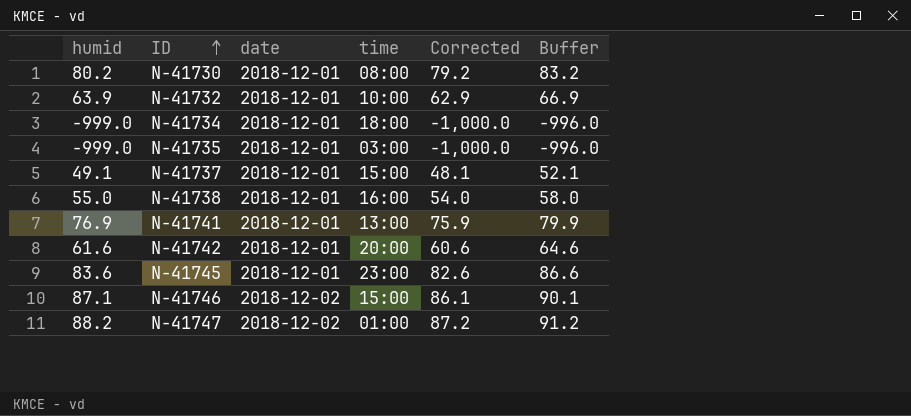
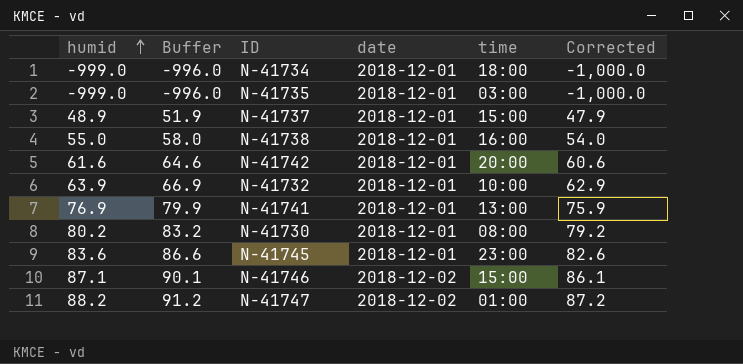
row order: ID ascending -> humid ascending
column Buffer | position: 6 -> 2
N-41737 | humid: 49.1 -> 48.9
N-41737 | Buffer: 52.1 -> 51.9
N-41737 | Corrected: 48.1 -> 47.9

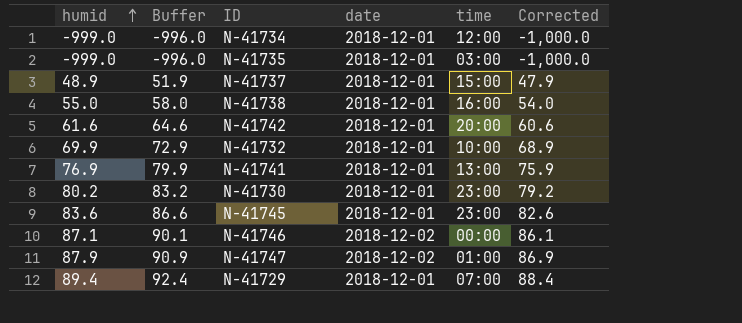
N-41734 | time: 18:00 -> 12:00
N-41732 | humid: 63.9 -> 69.9
N-41732 | Buffer: 66.9 -> 72.9
N-41732 | Corrected: 62.9 -> 68.9
N-41730 | time: 08:00 -> 23:00
N-41746 | time: 15:00 -> 00:00
N-41747 | humid: 88.2 -> 87.9
N-41747 | Buffer: 91.2 -> 90.9
N-41747 | Corrected: 87.2 -> 86.9
row N-41729: none -> 89.4 | 92.4 | 2018-12-01 | 07:00 | 88.4

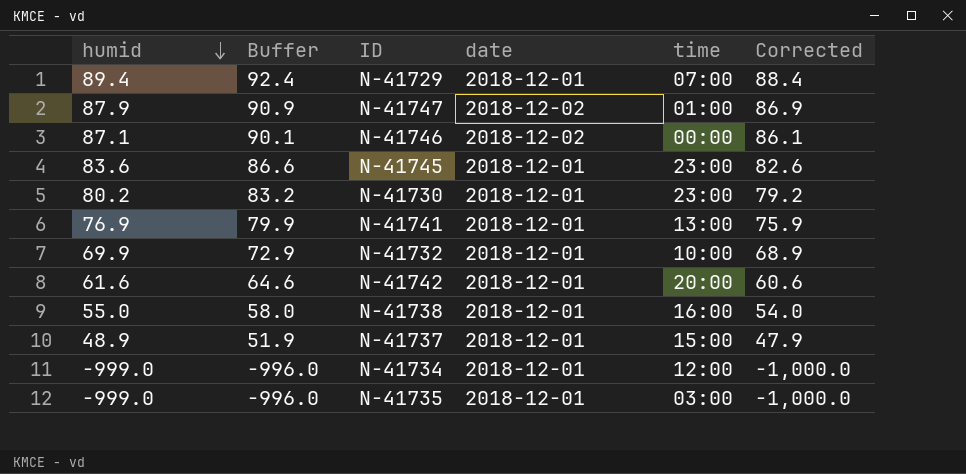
row order: humid ascending -> humid descending

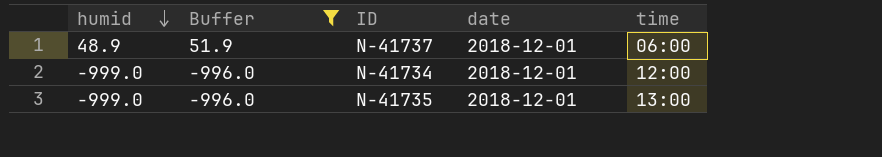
filter: none -> Buffer <= 51.9
column Corrected | formula: [humid] - 1 -> none
N-41737 | time: 15:00 -> 06:00
N-41735 | time: 03:00 -> 13:00

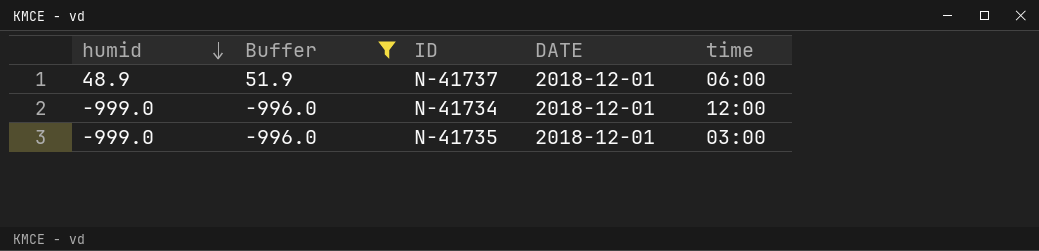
column name: date -> DATE
N-41735 | time: 13:00 -> 03:00

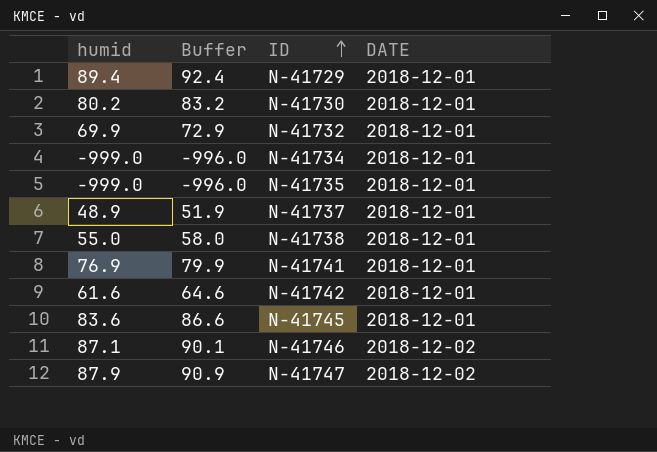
filter: Buffer <= 51.9 -> none
row order: humid descending -> ID ascending
column time | position: 5 -> none

